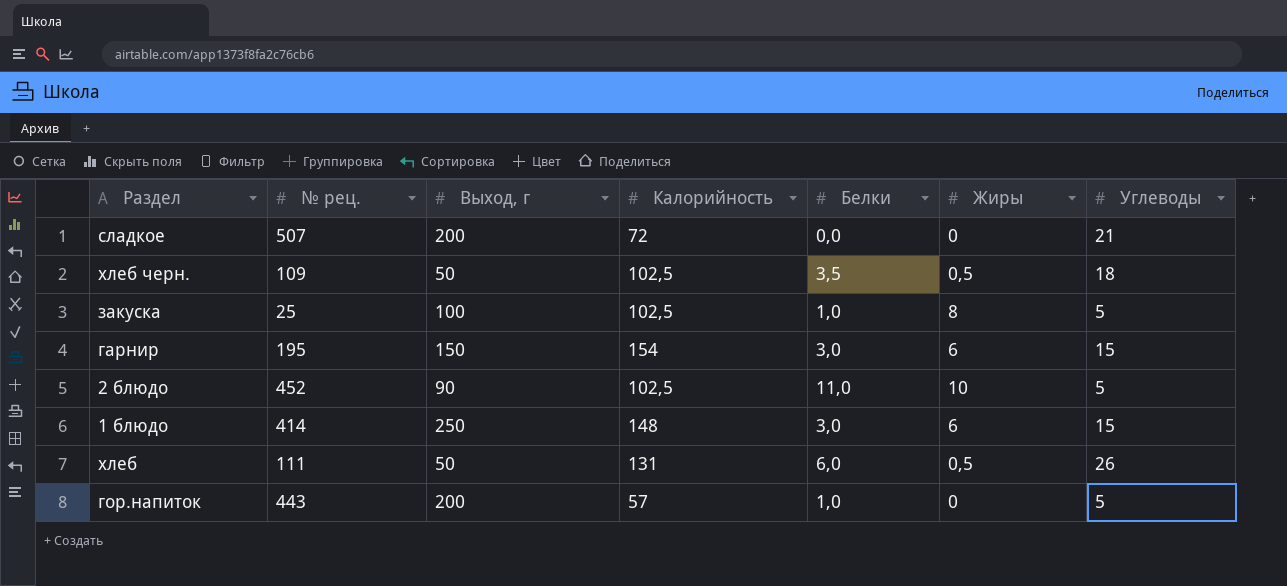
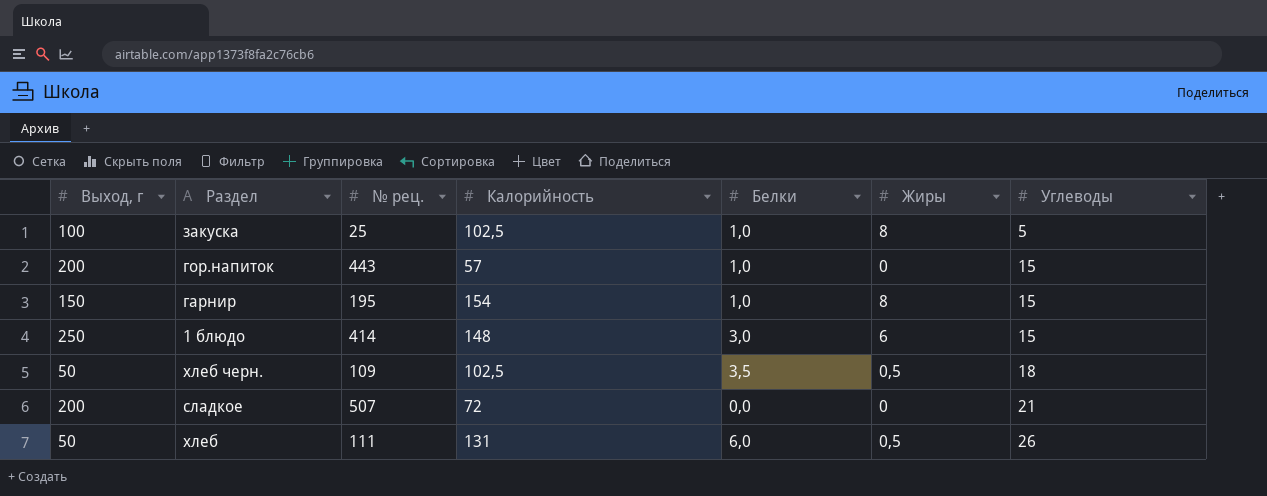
row order: none -> Углеводы ascending
column Выход, г | position: 3 -> 1
row 2 блюдо: 452 | 90 | 102,5 | 11,0 | 10 | 5 -> none
гор.напиток | Углеводы: 5 -> 15
гарнир | Белки: 3,0 -> 1,0
гарнир | Жиры: 6 -> 8

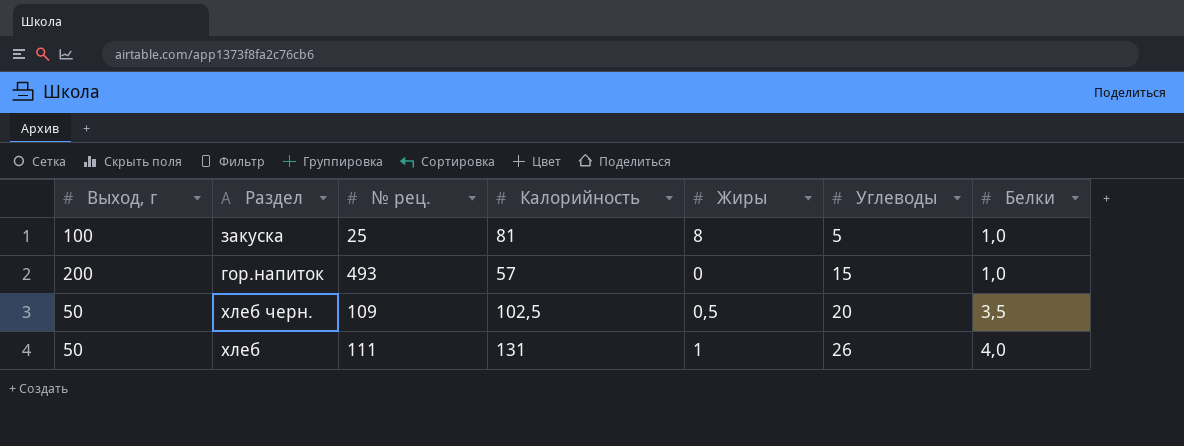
column Белки | position: 5 -> 7
row гарнир: 150 | 195 | 154 | 1,0 | 8 | 15 -> none
row 1 блюдо: 250 | 414 | 148 | 3,0 | 6 | 15 -> none
row сладкое: 200 | 507 | 72 | 0,0 | 0 | 21 -> none
закуска | Калорийность: 102,5 -> 81
гор.напиток | № рец.: 443 -> 493
хлеб черн. | Углеводы: 18 -> 20
хлеб | Жиры: 0,5 -> 1
хлеб | Белки: 6,0 -> 4,0

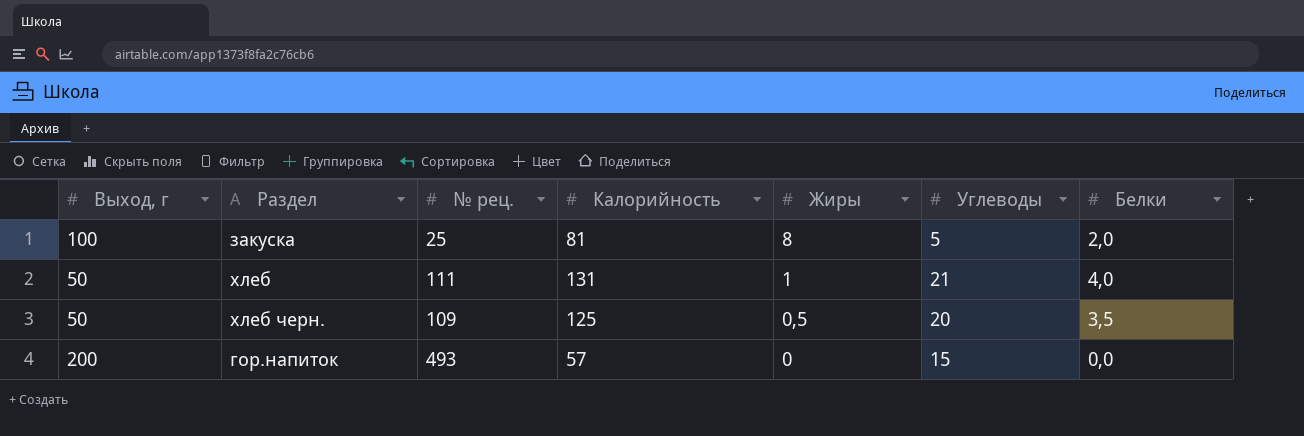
row order: Углеводы ascending -> Жиры descending
закуска | Белки: 1,0 -> 2,0
хлеб | Углеводы: 26 -> 21
хлеб черн. | Калорийность: 102,5 -> 125
гор.напиток | Белки: 1,0 -> 0,0

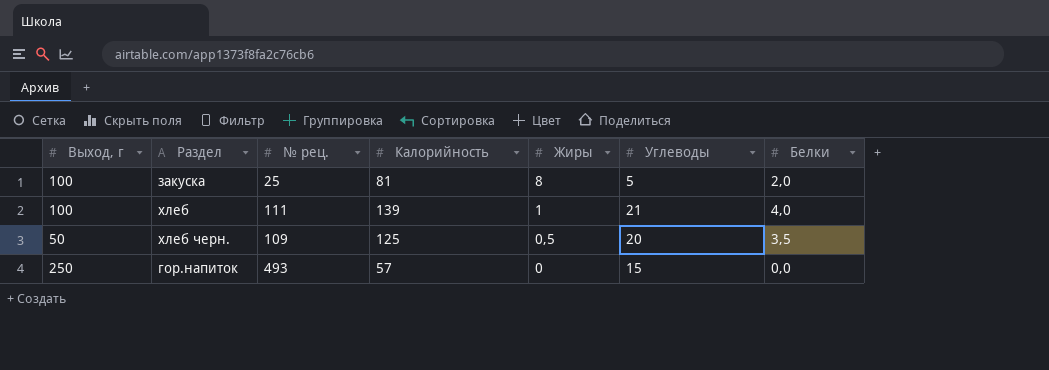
хлеб | Выход, г: 50 -> 100
хлеб | Калорийность: 131 -> 139
гор.напиток | Выход, г: 200 -> 250

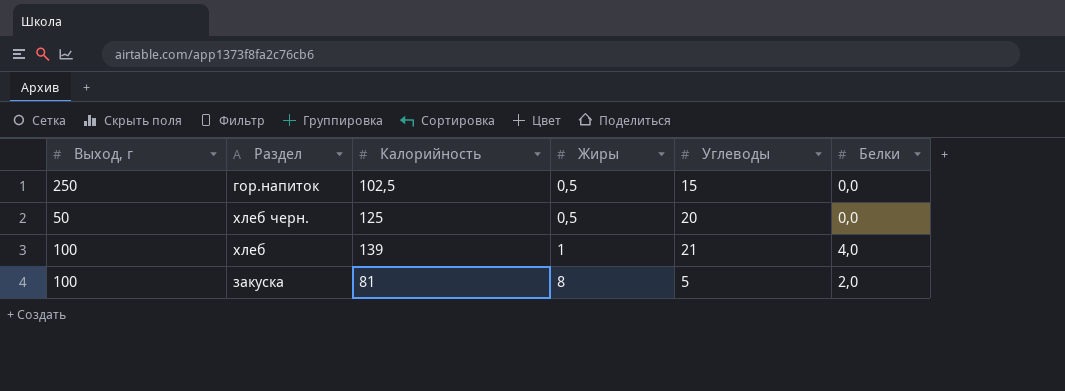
row order: Жиры descending -> Жиры ascending
column № рец. | position: 3 -> none
гор.напиток | Калорийность: 57 -> 102,5
гор.напиток | Жиры: 0 -> 0,5
хлеб черн. | Белки: 3,5 -> 0,0

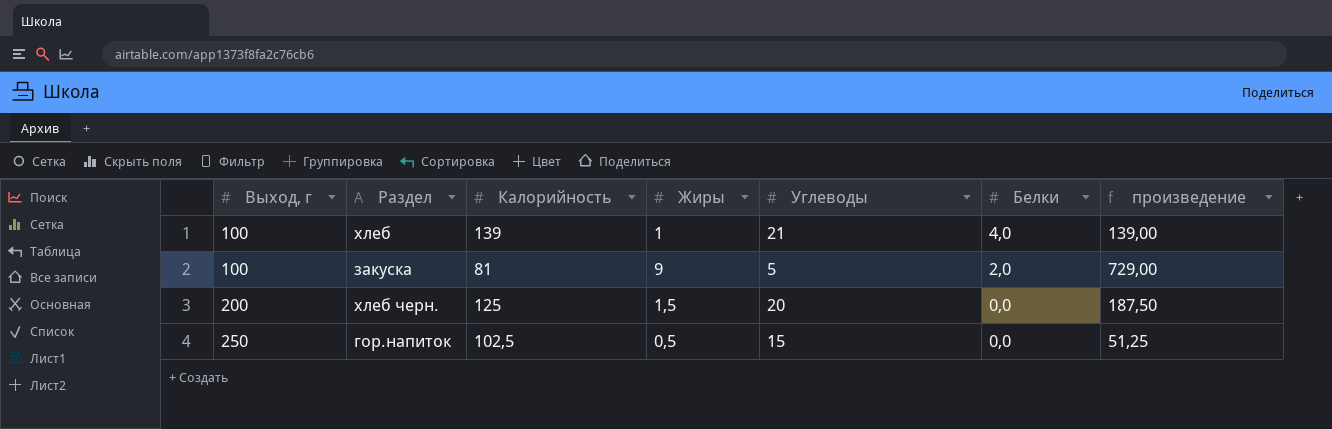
row order: Жиры ascending -> Выход, г ascending
column произведение | formula: none -> [Калорийность] * [Жиры]
закуска | Жиры: 8 -> 9
хлеб черн. | Выход, г: 50 -> 200
хлеб черн. | Жиры: 0,5 -> 1,5

